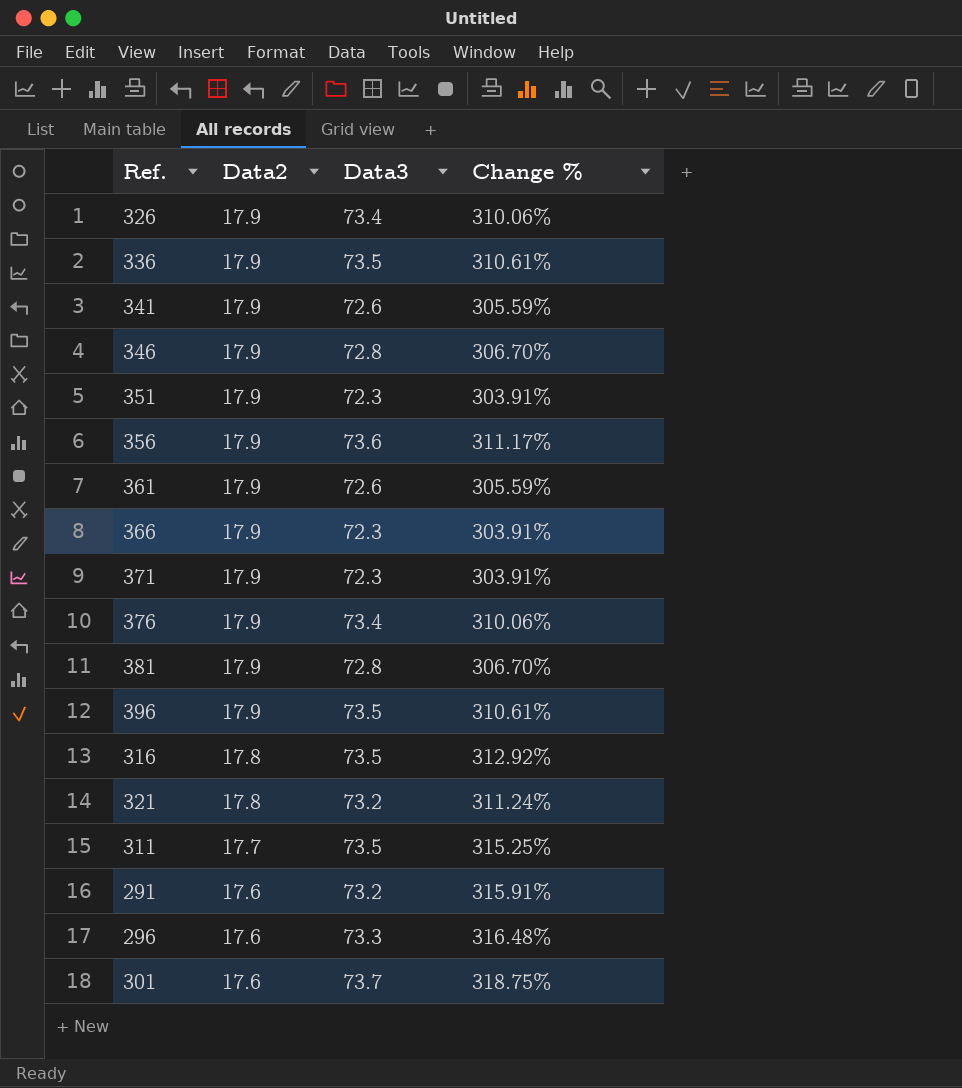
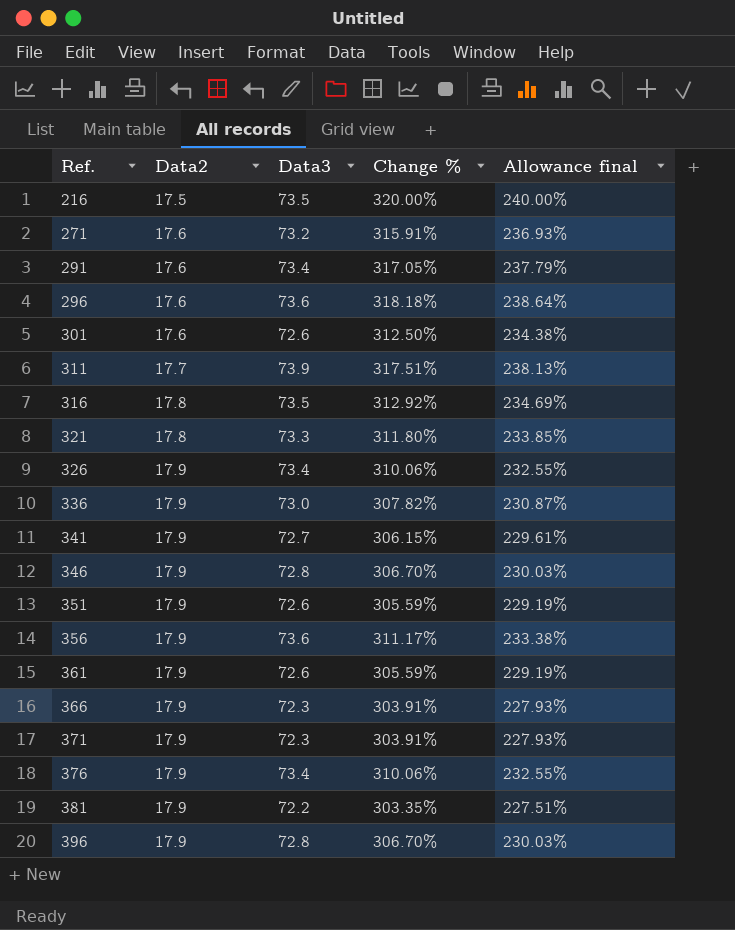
row order: Data2 descending -> Ref. ascending
column Allowance final | formula: none -> [Change %] * 0.75
row 216: none -> 17.5 | 73.5 | 320.00% | 240.00%
row 271: none -> 17.6 | 73.2 | 315.91% | 236.93%
291 | Data3: 73.2 -> 73.4
291 | Change %: 315.91% -> 317.05%
296 | Data3: 73.3 -> 73.6
296 | Change %: 316.48% -> 318.18%
301 | Data3: 73.7 -> 72.6
301 | Change %: 318.75% -> 312.50%
311 | Data3: 73.5 -> 73.9
311 | Change %: 315.25% -> 317.51%
321 | Data3: 73.2 -> 73.3
321 | Change %: 311.24% -> 311.80%
336 | Data3: 73.5 -> 73.0
336 | Change %: 310.61% -> 307.82%
341 | Data3: 72.6 -> 72.7
341 | Change %: 305.59% -> 306.15%
351 | Data3: 72.3 -> 72.6
351 | Change %: 303.91% -> 305.59%
381 | Data3: 72.8 -> 72.2
381 | Change %: 306.70% -> 303.35%
396 | Data3: 73.5 -> 72.8
396 | Change %: 310.61% -> 306.70%

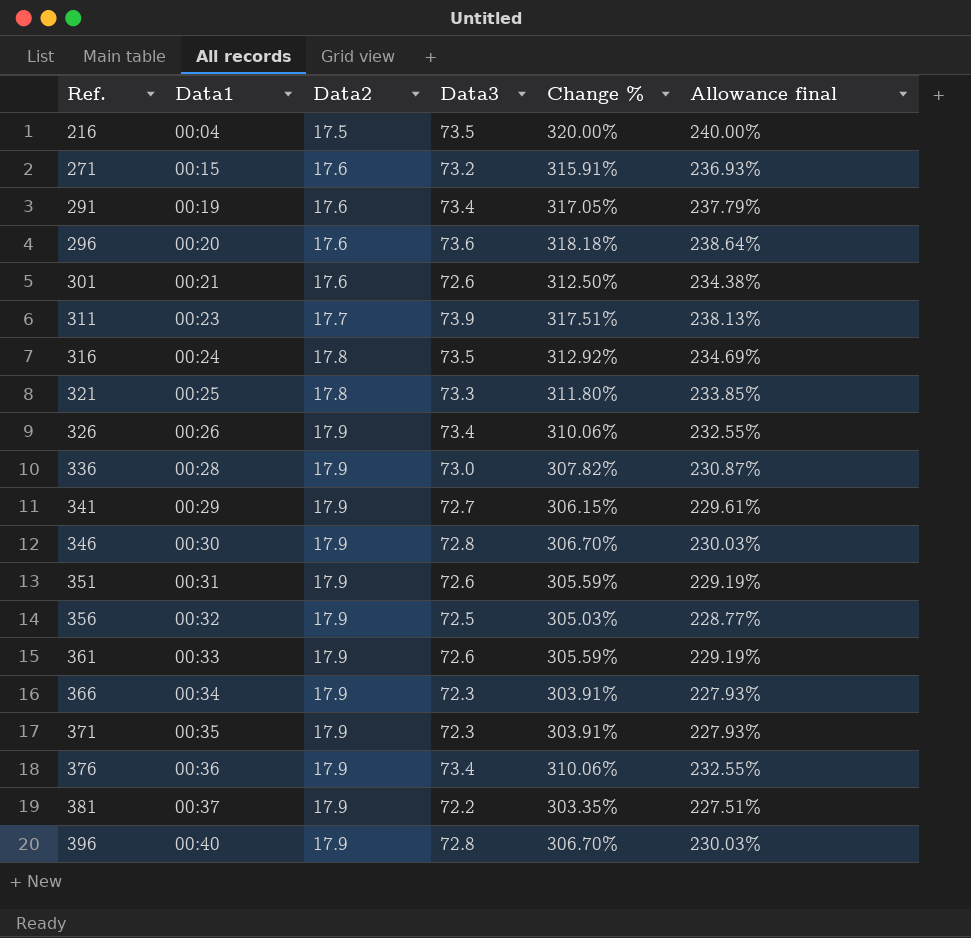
column Data1 | position: none -> 2
356 | Data3: 73.6 -> 72.5
356 | Change %: 311.17% -> 305.03%
356 | Allowance final: 233.38% -> 228.77%

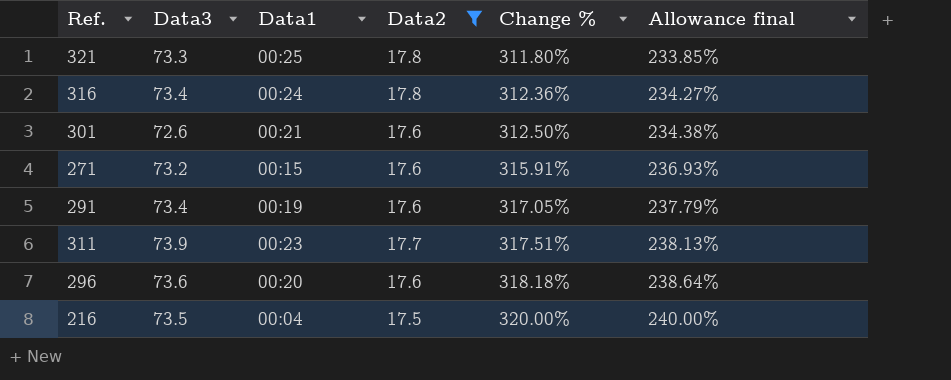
filter: none -> Data2 != 17.9
row order: Ref. ascending -> Change % ascending
column Data3 | position: 4 -> 2
316 | Data3: 73.5 -> 73.4
316 | Change %: 312.92% -> 312.36%
316 | Allowance final: 234.69% -> 234.27%

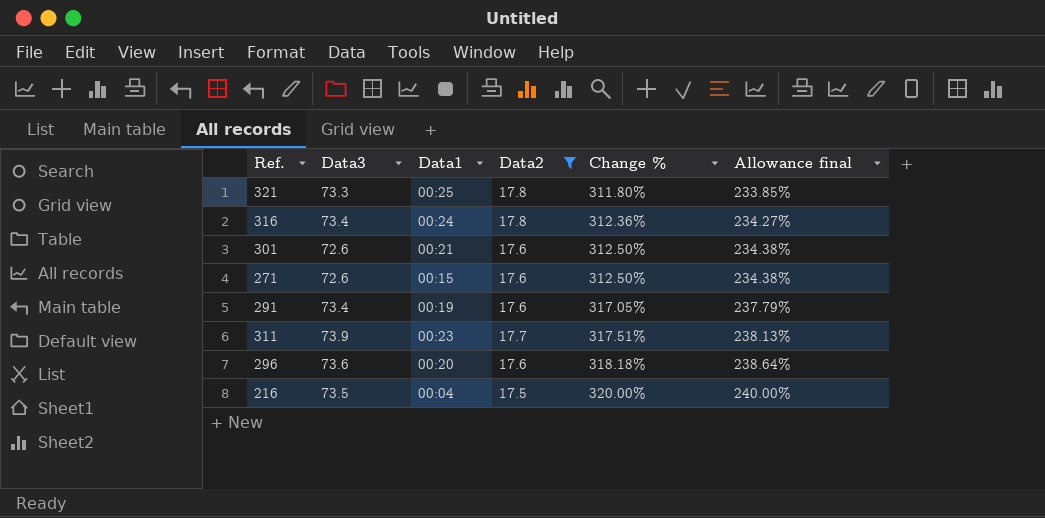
271 | Data3: 73.2 -> 72.6
271 | Change %: 315.91% -> 312.50%
271 | Allowance final: 236.93% -> 234.38%

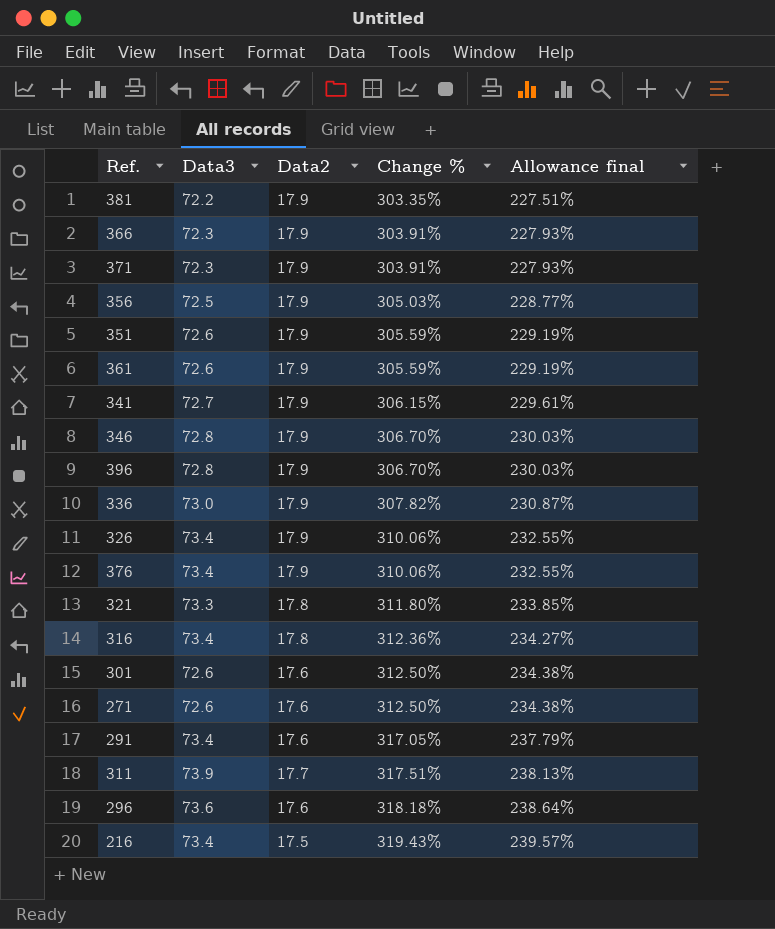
filter: Data2 != 17.9 -> none
column Data1 | position: 3 -> none
216 | Data3: 73.5 -> 73.4
216 | Change %: 320.00% -> 319.43%
216 | Allowance final: 240.00% -> 239.57%

